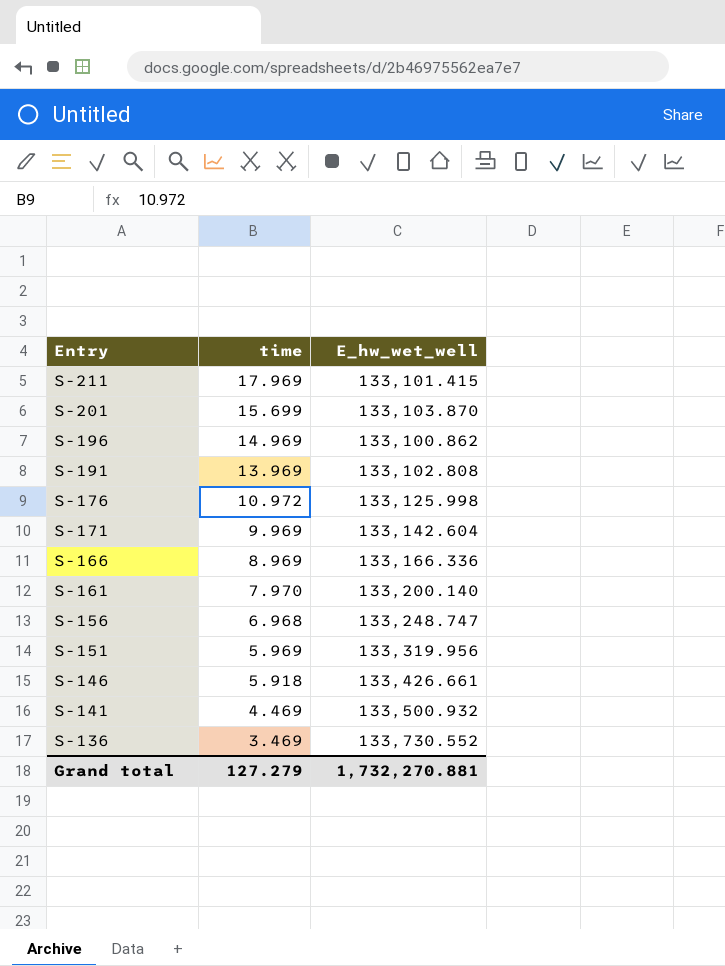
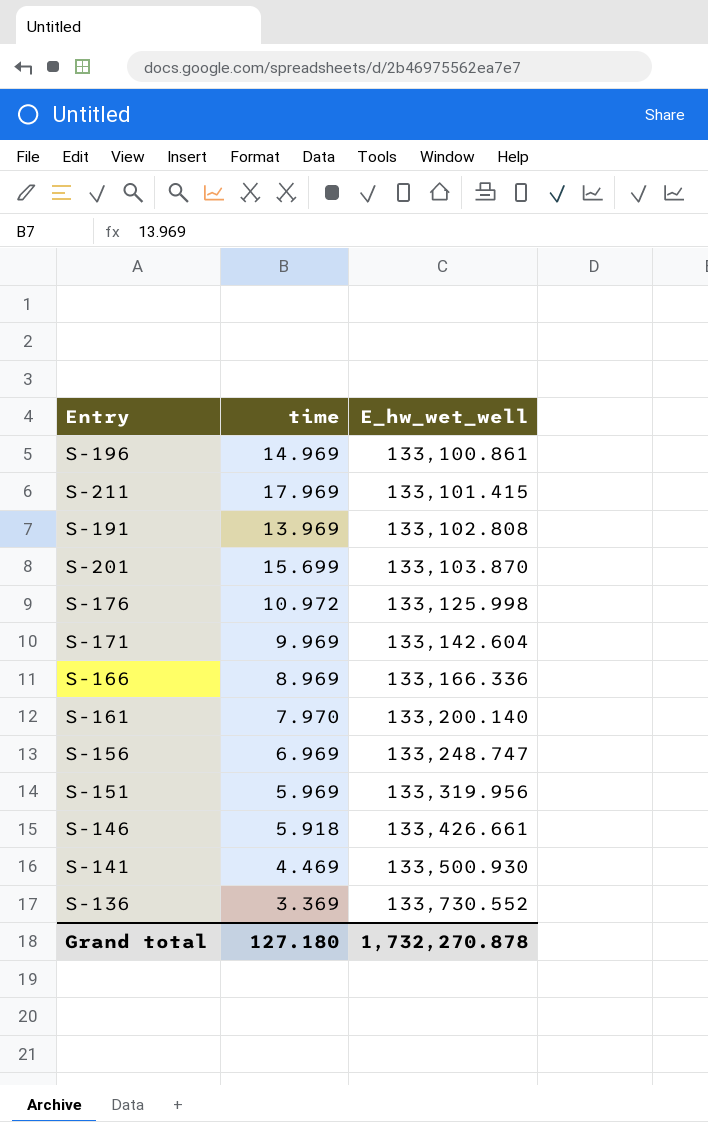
row order: Entry descending -> E_hw_wet_well ascending
S-196 | E_hw_wet_well: 133,100.862 -> 133,100.861
S-156 | time: 6.968 -> 6.969
S-141 | E_hw_wet_well: 133,500.932 -> 133,500.930
S-136 | time: 3.469 -> 3.369
Grand total | time: 127.279 -> 127.180
Grand total | E_hw_wet_well: 1,732,270.881 -> 1,732,270.878

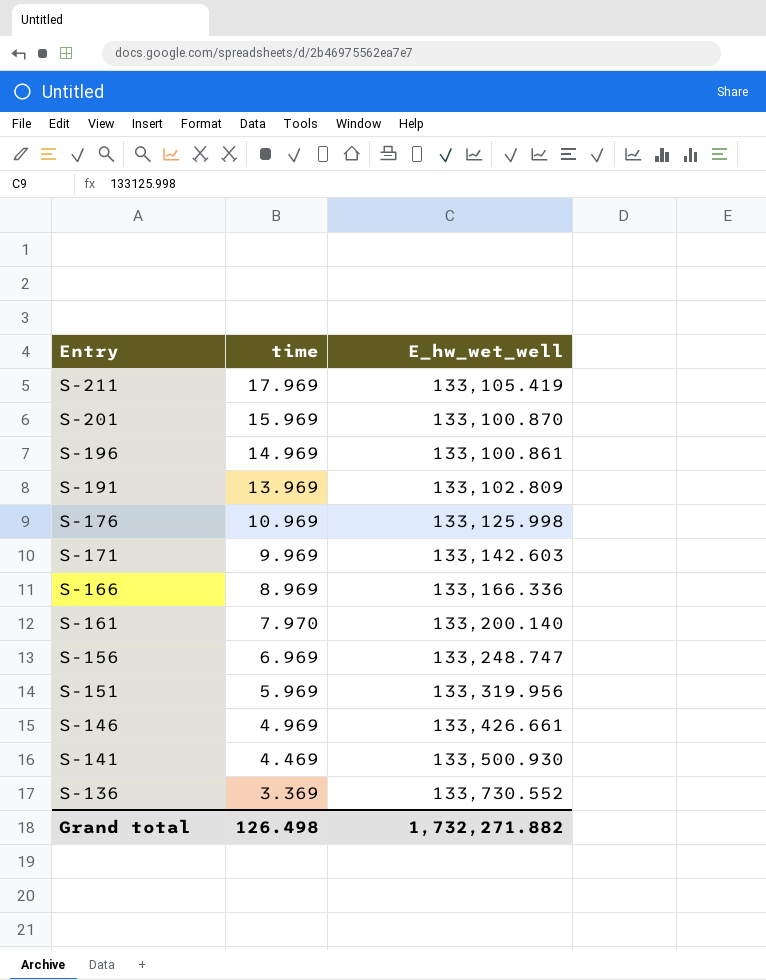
row order: E_hw_wet_well ascending -> Entry descending
S-211 | E_hw_wet_well: 133,101.415 -> 133,105.419
S-201 | time: 15.699 -> 15.969
S-201 | E_hw_wet_well: 133,103.870 -> 133,100.870
S-191 | E_hw_wet_well: 133,102.808 -> 133,102.809
S-176 | time: 10.972 -> 10.969
S-171 | E_hw_wet_well: 133,142.604 -> 133,142.603
S-146 | time: 5.918 -> 4.969
Grand total | time: 127.180 -> 126.498
Grand total | E_hw_wet_well: 1,732,270.878 -> 1,732,271.882

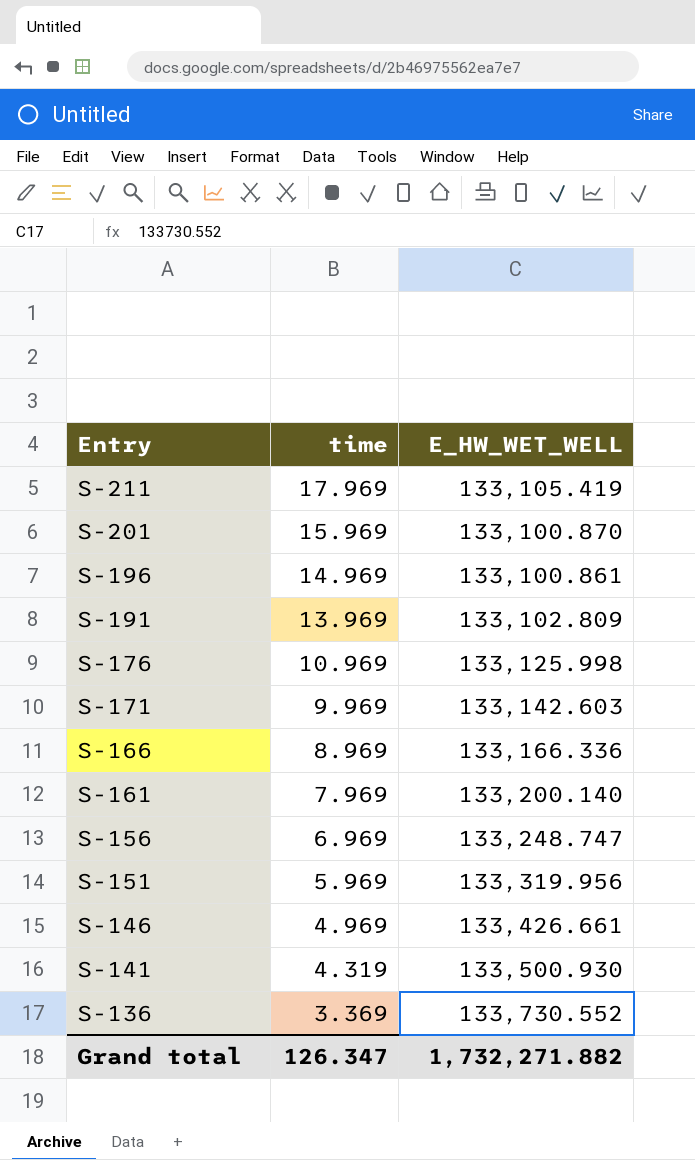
column name: E_hw_wet_well -> E_HW_WET_WELL
S-161 | time: 7.970 -> 7.969
S-141 | time: 4.469 -> 4.319
Grand total | time: 126.498 -> 126.347

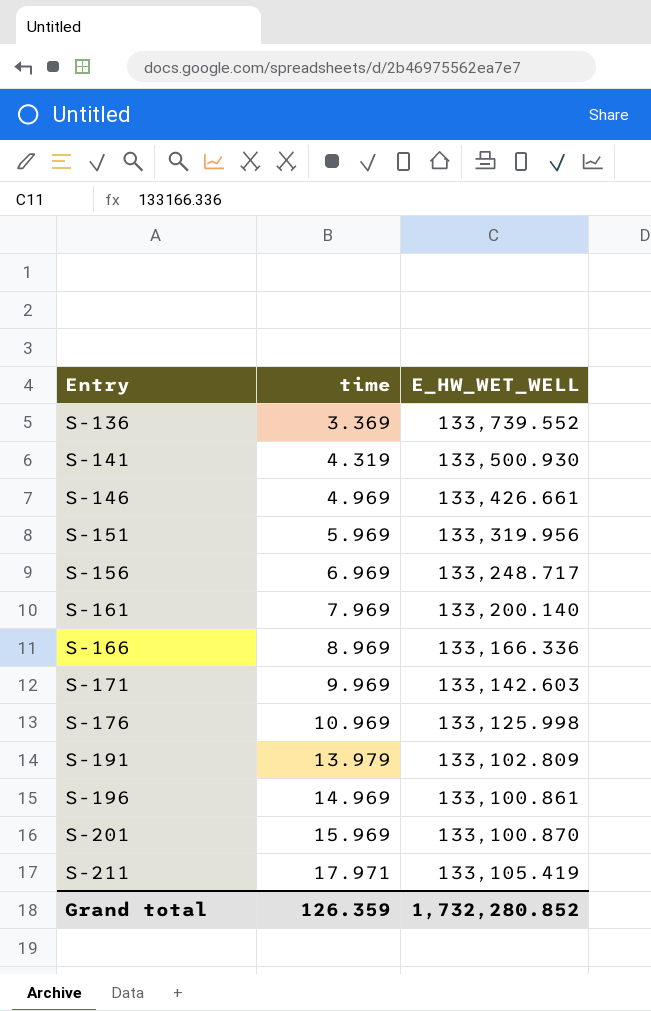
row order: Entry descending -> Entry ascending
S-136 | E_HW_WET_WELL: 133,730.552 -> 133,739.552
S-156 | E_HW_WET_WELL: 133,248.747 -> 133,248.717
S-191 | time: 13.969 -> 13.979
S-211 | time: 17.969 -> 17.971
Grand total | time: 126.347 -> 126.359
Grand total | E_HW_WET_WELL: 1,732,271.882 -> 1,732,280.852

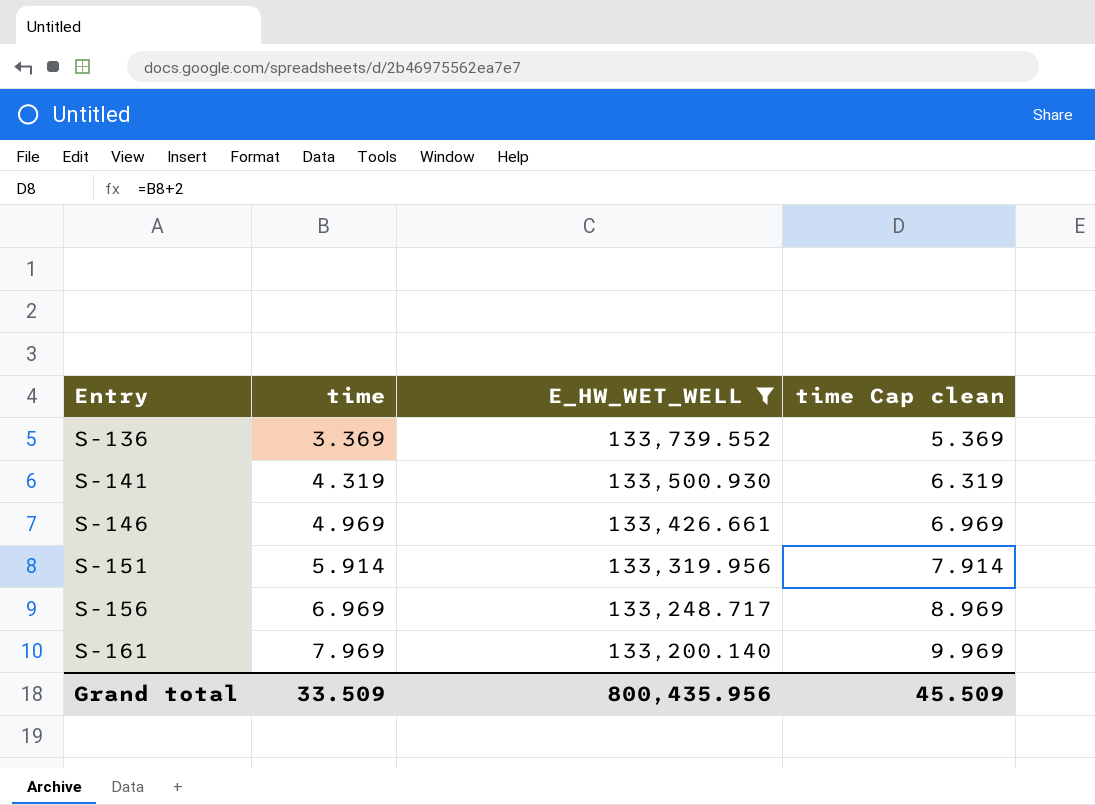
filter: none -> E_HW_WET_WELL >= 133,200.140
column time Cap clean | formula: none -> [time] + 2
S-151 | time: 5.969 -> 5.914
Grand total | time: 126.359 -> 33.509
Grand total | E_HW_WET_WELL: 1,732,280.852 -> 800,435.956

